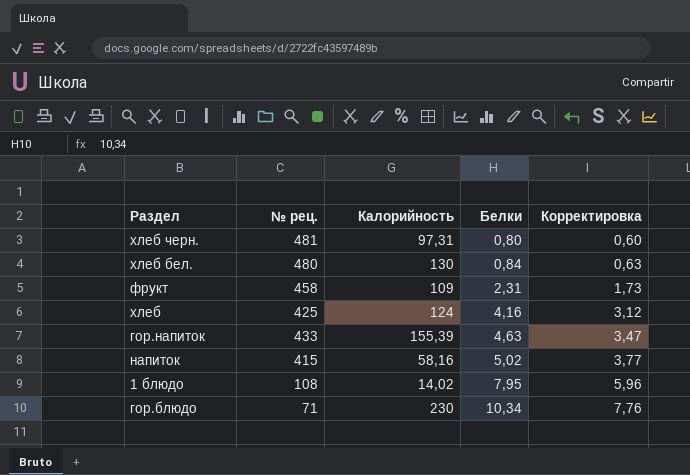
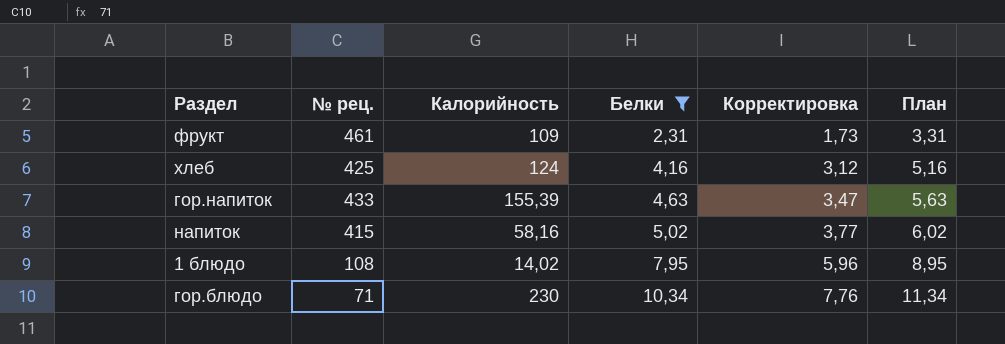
filter: none -> Белки >= 2,31
column План | formula: none -> [Белки] + 1
фрукт | № рец.: 458 -> 461

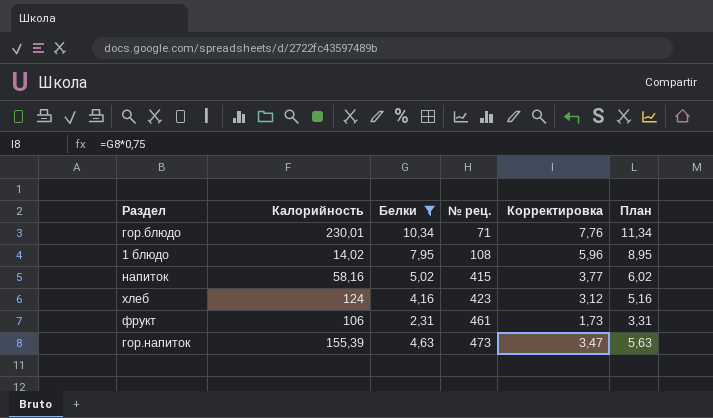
row order: Белки ascending -> № рец. ascending
column № рец. | position: 2 -> 4
гор.блюдо | Калорийность: 230 -> 230,01
хлеб | № рец.: 425 -> 423
фрукт | Калорийность: 109 -> 106
гор.напиток | № рец.: 433 -> 473

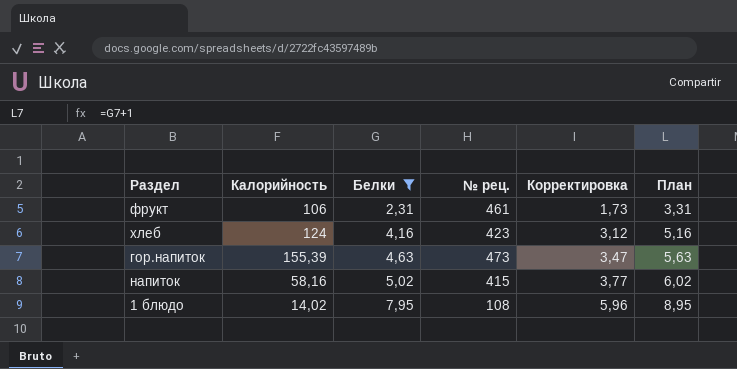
row order: № рец. ascending -> Белки ascending
row гор.блюдо: 230,01 | 10,34 | 71 | 7,76 | 11,34 -> none

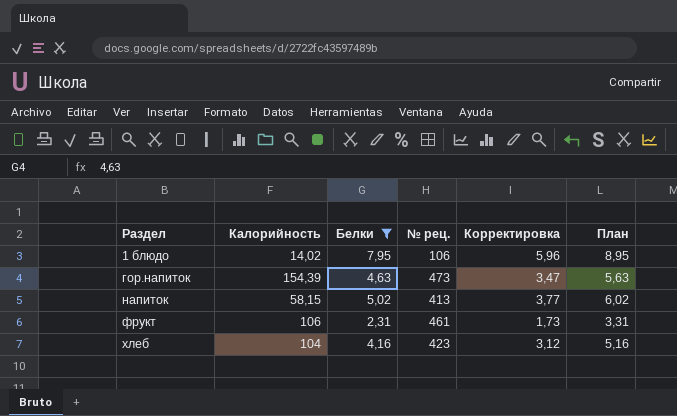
row order: Белки ascending -> Раздел ascending
1 блюдо | № рец.: 108 -> 106
гор.напиток | Калорийность: 155,39 -> 154,39
напиток | Калорийность: 58,16 -> 58,15
напиток | № рец.: 415 -> 413
хлеб | Калорийность: 124 -> 104

